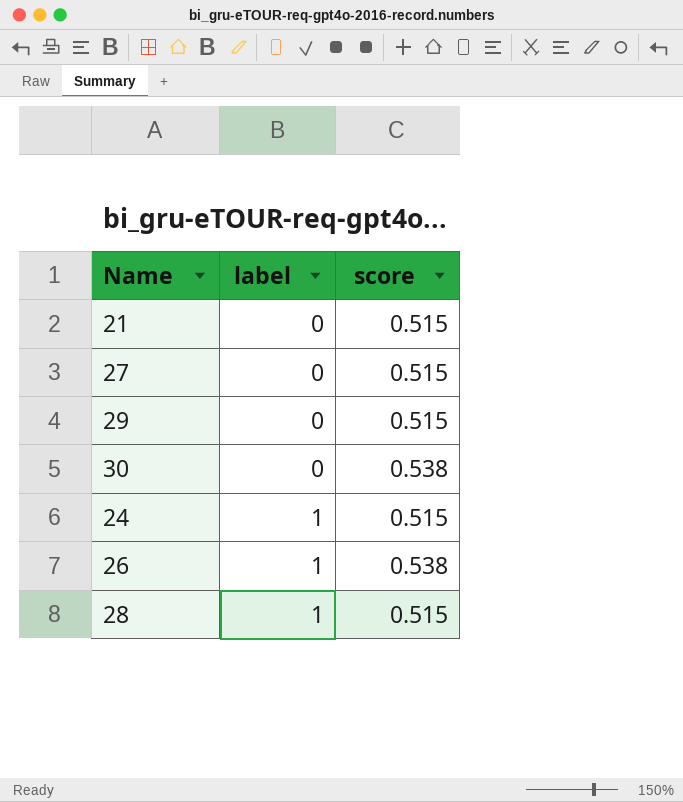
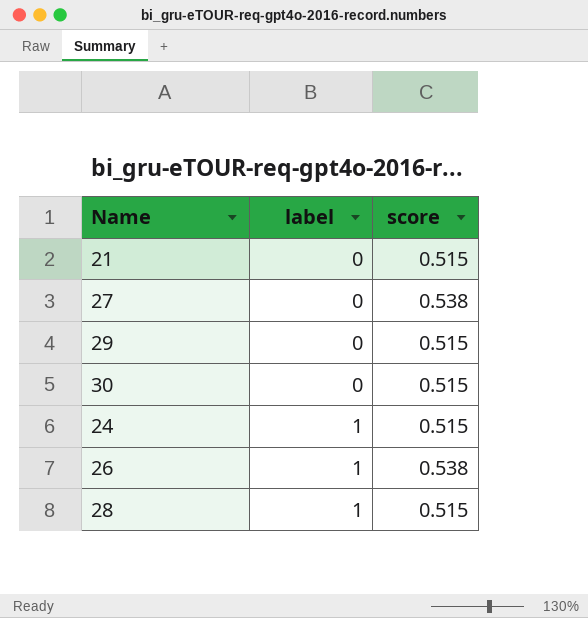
27 | score: 0.515 -> 0.538
30 | score: 0.538 -> 0.515

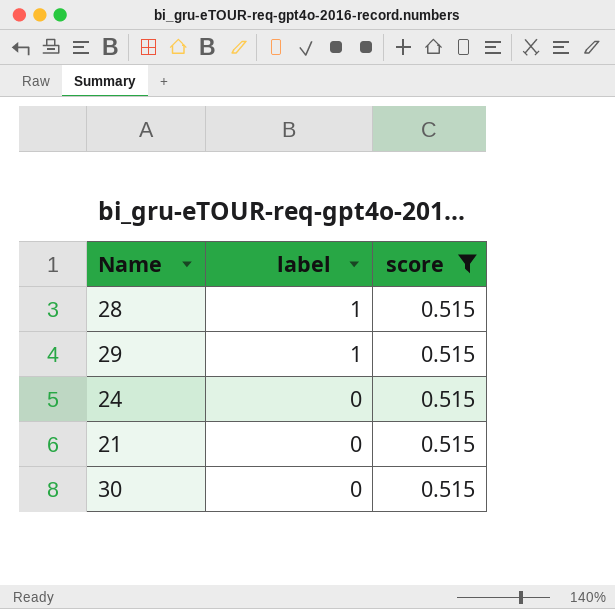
filter: none -> score = 0.515
row order: label ascending -> label descending
29 | label: 0 -> 1
24 | label: 1 -> 0

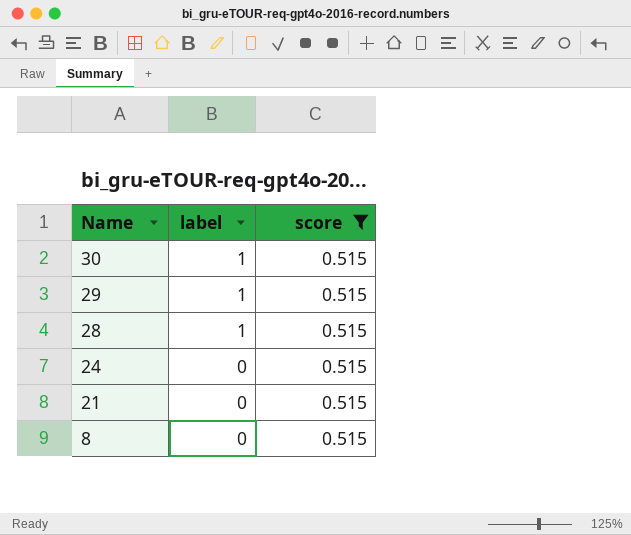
row order: label descending -> Name descending
30 | label: 0 -> 1
row 8: none -> 0 | 0.515

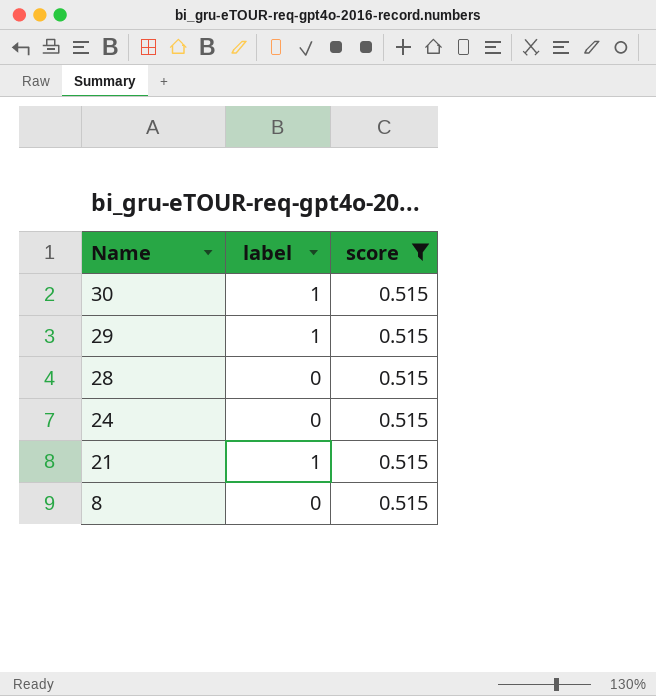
28 | label: 1 -> 0
21 | label: 0 -> 1

